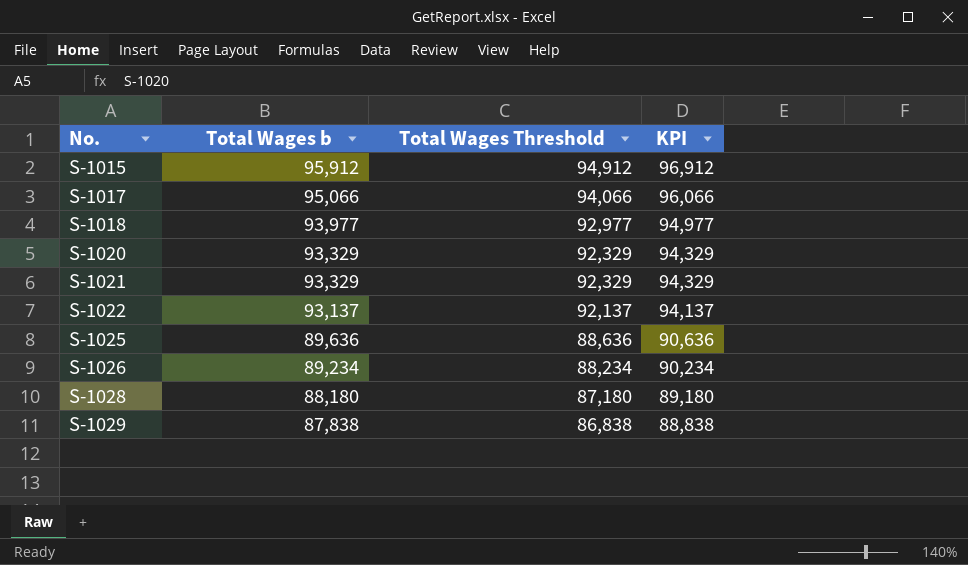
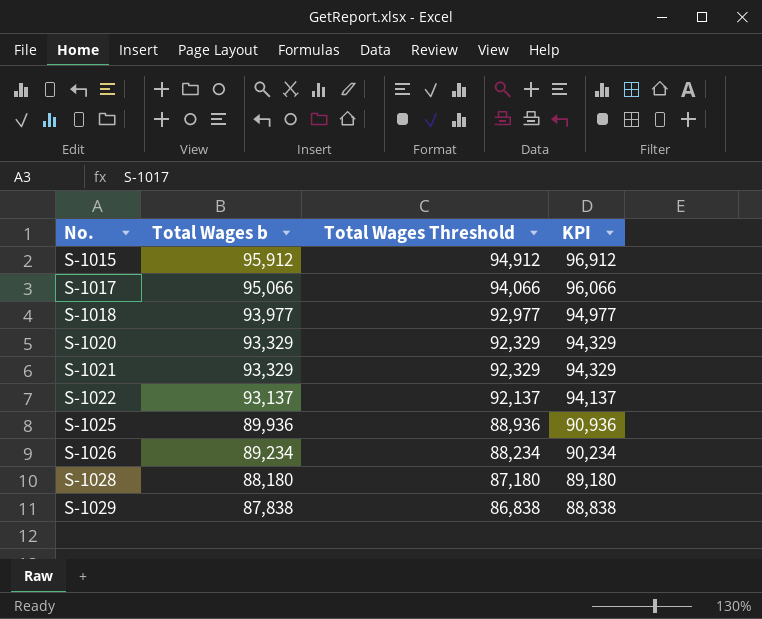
S-1025 | Total Wages b: 89,636 -> 89,936
S-1025 | Total Wages Threshold: 88,636 -> 88,936
S-1025 | KPI: 90,636 -> 90,936

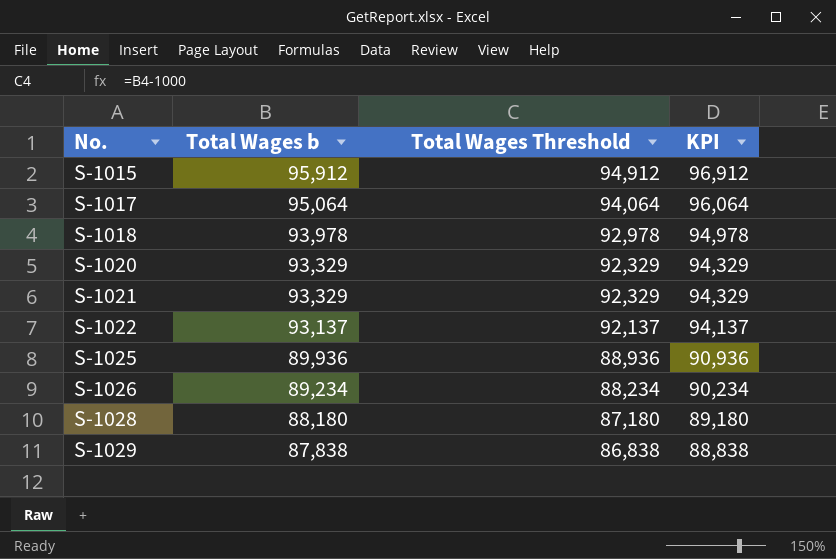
S-1017 | Total Wages b: 95,066 -> 95,064
S-1017 | Total Wages Threshold: 94,066 -> 94,064
S-1017 | KPI: 96,066 -> 96,064
S-1018 | Total Wages b: 93,977 -> 93,978
S-1018 | Total Wages Threshold: 92,977 -> 92,978
S-1018 | KPI: 94,977 -> 94,978

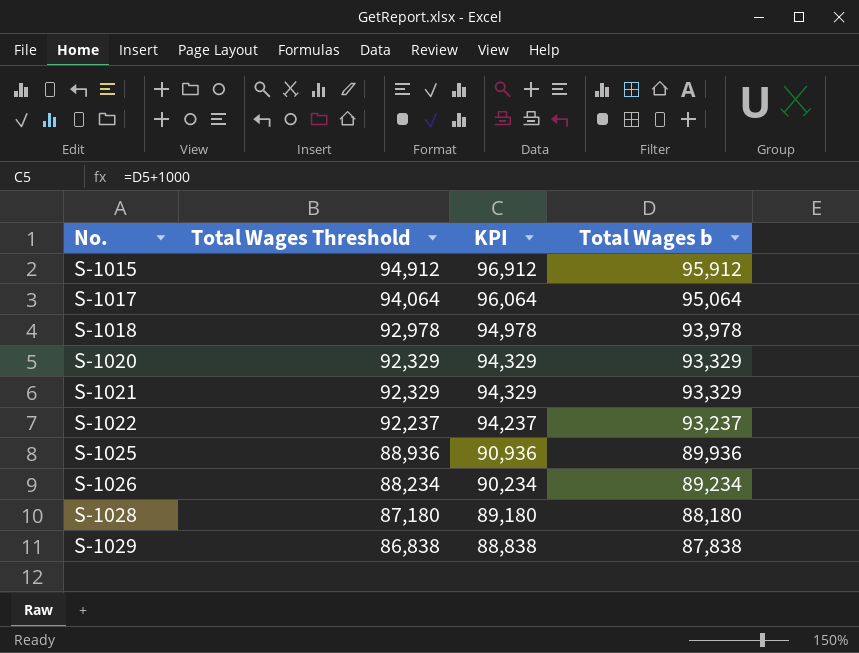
column Total Wages b | position: 2 -> 4
S-1022 | Total Wages Threshold: 92,137 -> 92,237
S-1022 | KPI: 94,137 -> 94,237
S-1022 | Total Wages b: 93,137 -> 93,237

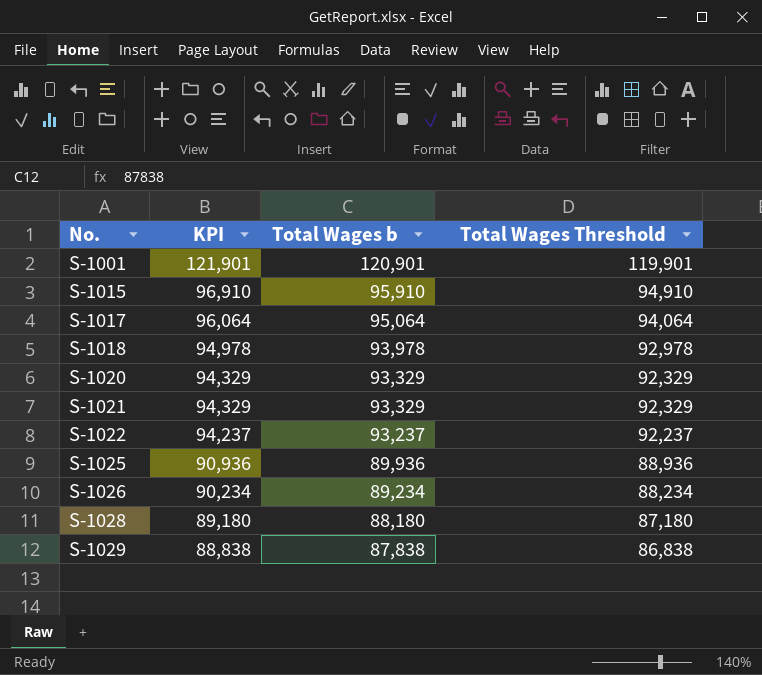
column Total Wages Threshold | position: 2 -> 4
row S-1001: none -> 121,901 | 120,901 | 119,901
S-1015 | KPI: 96,912 -> 96,910
S-1015 | Total Wages b: 95,912 -> 95,910
S-1015 | Total Wages Threshold: 94,912 -> 94,910

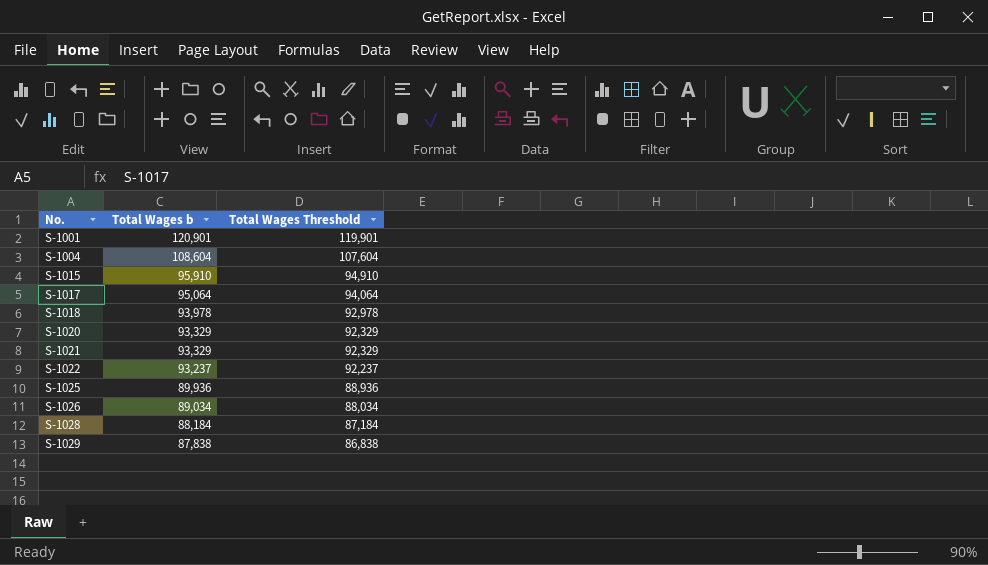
column KPI | formula: [Total Wages b] + 1000 -> none
row S-1004: none -> 108,604 | 107,604
S-1026 | Total Wages b: 89,234 -> 89,034
S-1026 | Total Wages Threshold: 88,234 -> 88,034
S-1028 | Total Wages b: 88,180 -> 88,184
S-1028 | Total Wages Threshold: 87,180 -> 87,184

